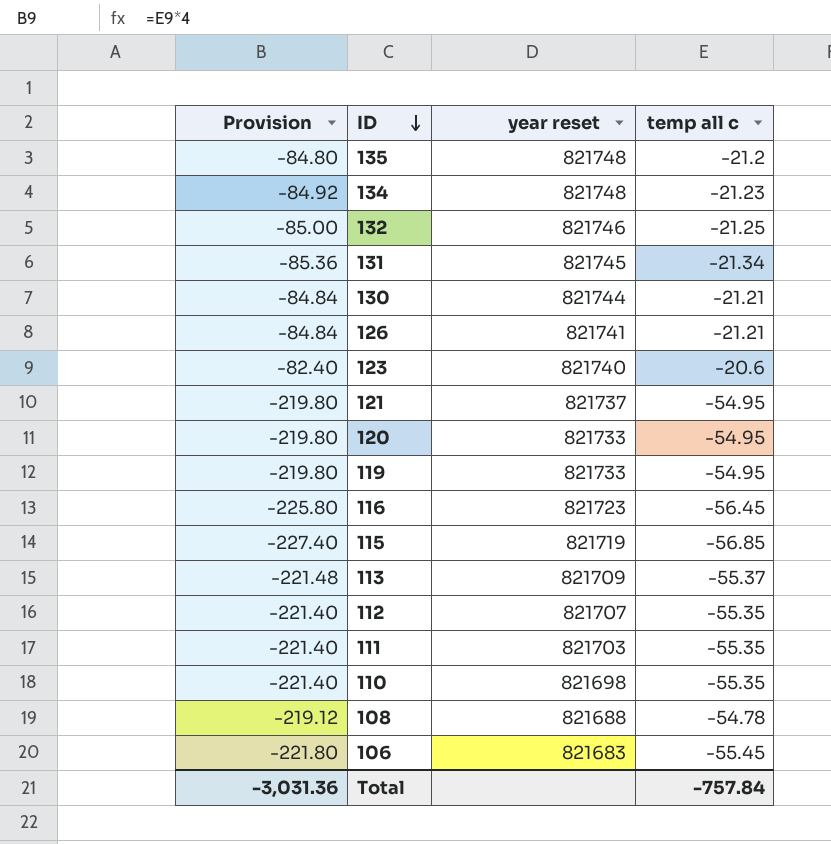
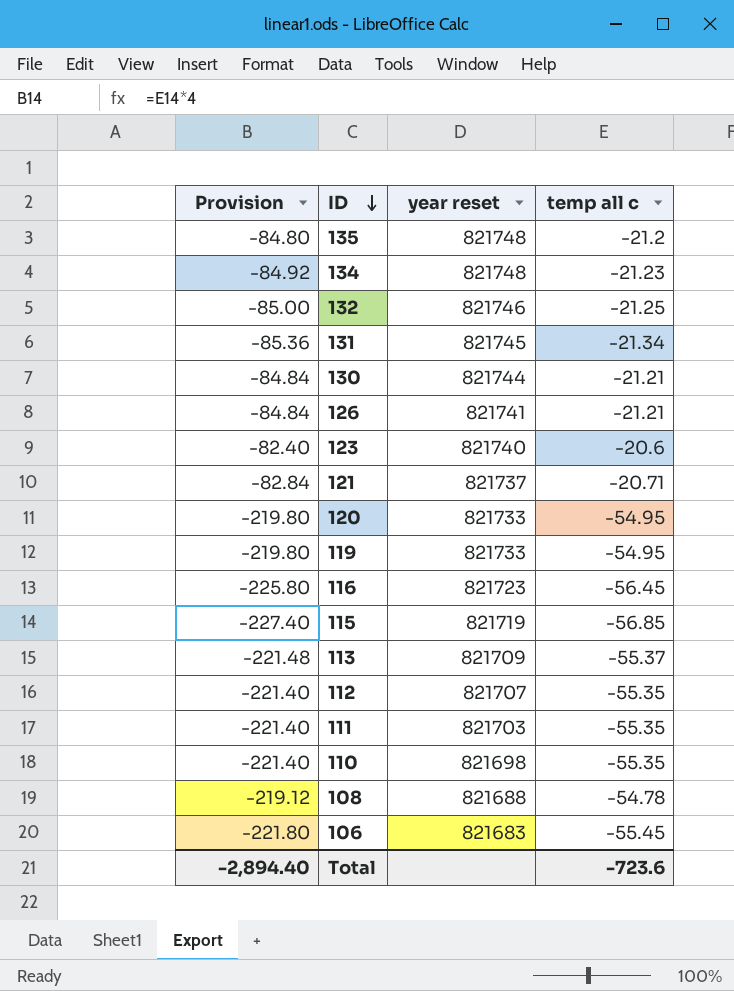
121 | Provision: -219.80 -> -82.84
121 | temp all c: -54.95 -> -20.71
Total | Provision: -3,031.36 -> -2,894.40
Total | temp all c: -757.84 -> -723.6

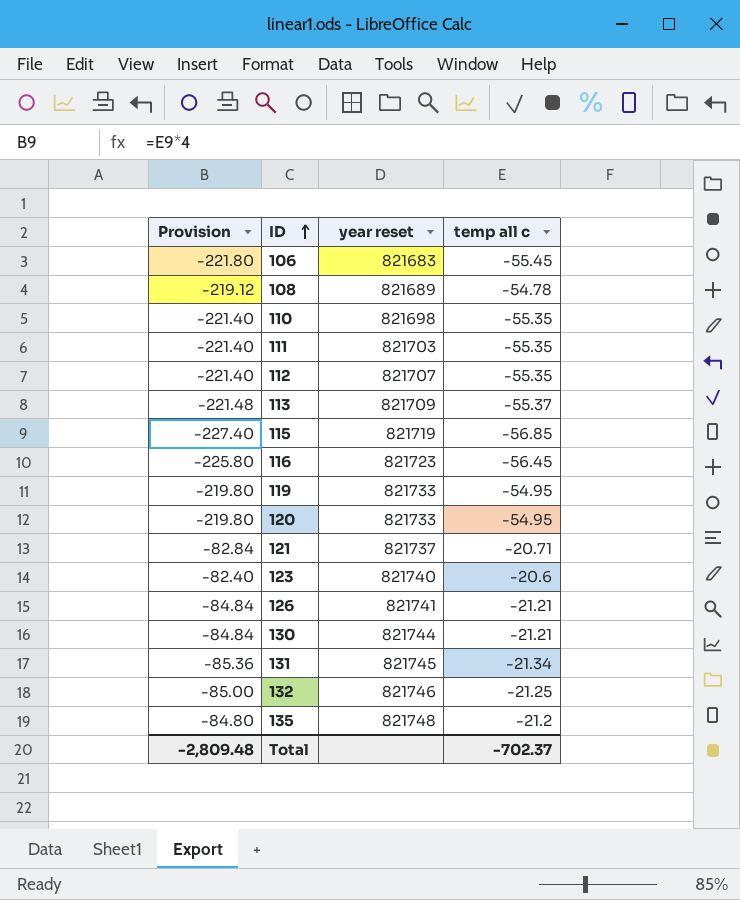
row order: ID descending -> ID ascending
row 134: -84.92 | 821748 | -21.23 -> none
108 | year reset: 821688 -> 821689
Total | Provision: -2,894.40 -> -2,809.48
Total | temp all c: -723.6 -> -702.37

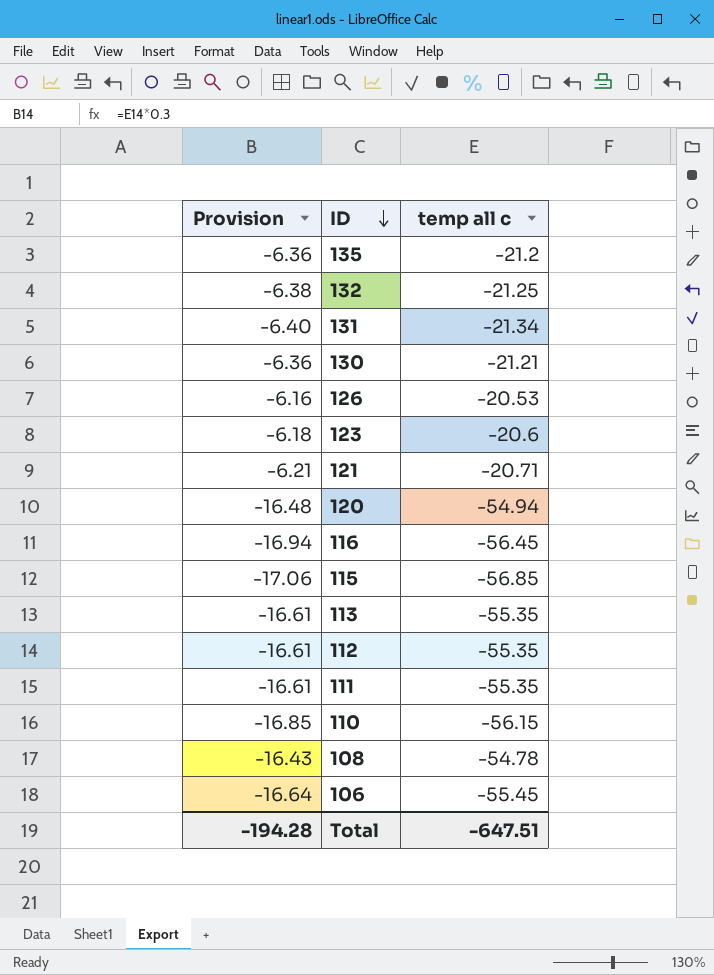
row order: ID ascending -> ID descending
column year reset | position: 3 -> none
column Provision | formula: [temp all c] * 4 -> [temp all c] * 0.3
row 119: -219.80 | 821733 | -54.95 -> none
126 | temp all c: -21.21 -> -20.53
120 | temp all c: -54.95 -> -54.94
113 | temp all c: -55.37 -> -55.35
110 | temp all c: -55.35 -> -56.15
Total | Provision: -2,809.48 -> -194.28
Total | temp all c: -702.37 -> -647.51

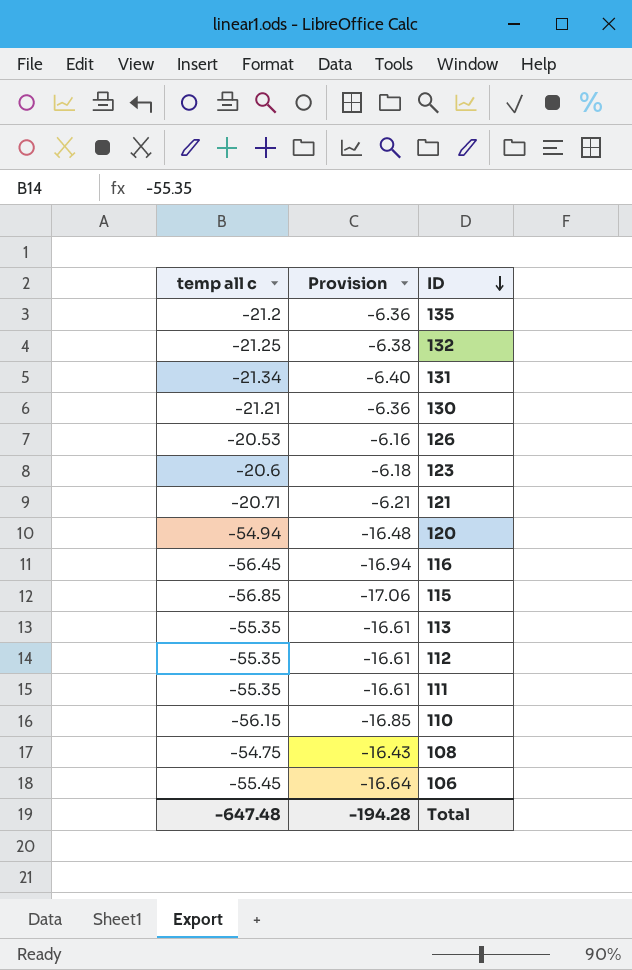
column temp all c | position: 3 -> 1
108 | temp all c: -54.78 -> -54.75
Total | temp all c: -647.51 -> -647.48

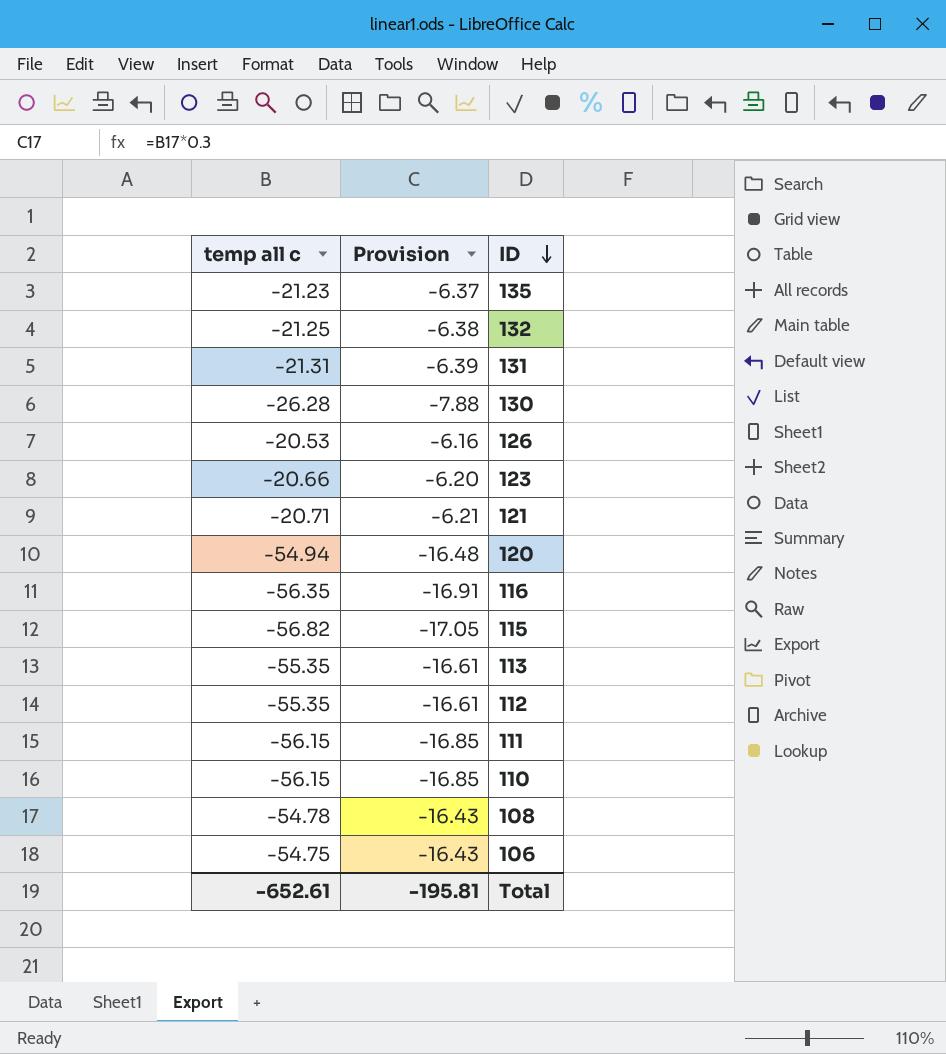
135 | temp all c: -21.2 -> -21.23
135 | Provision: -6.36 -> -6.37
131 | temp all c: -21.34 -> -21.31
131 | Provision: -6.40 -> -6.39
130 | temp all c: -21.21 -> -26.28
130 | Provision: -6.36 -> -7.88
123 | temp all c: -20.6 -> -20.66
123 | Provision: -6.18 -> -6.20
116 | temp all c: -56.45 -> -56.35
116 | Provision: -16.94 -> -16.91
115 | temp all c: -56.85 -> -56.82
115 | Provision: -17.06 -> -17.05
111 | temp all c: -55.35 -> -56.15
111 | Provision: -16.61 -> -16.85
108 | temp all c: -54.75 -> -54.78
106 | temp all c: -55.45 -> -54.75
106 | Provision: -16.64 -> -16.43
Total | temp all c: -647.48 -> -652.61
Total | Provision: -194.28 -> -195.81

